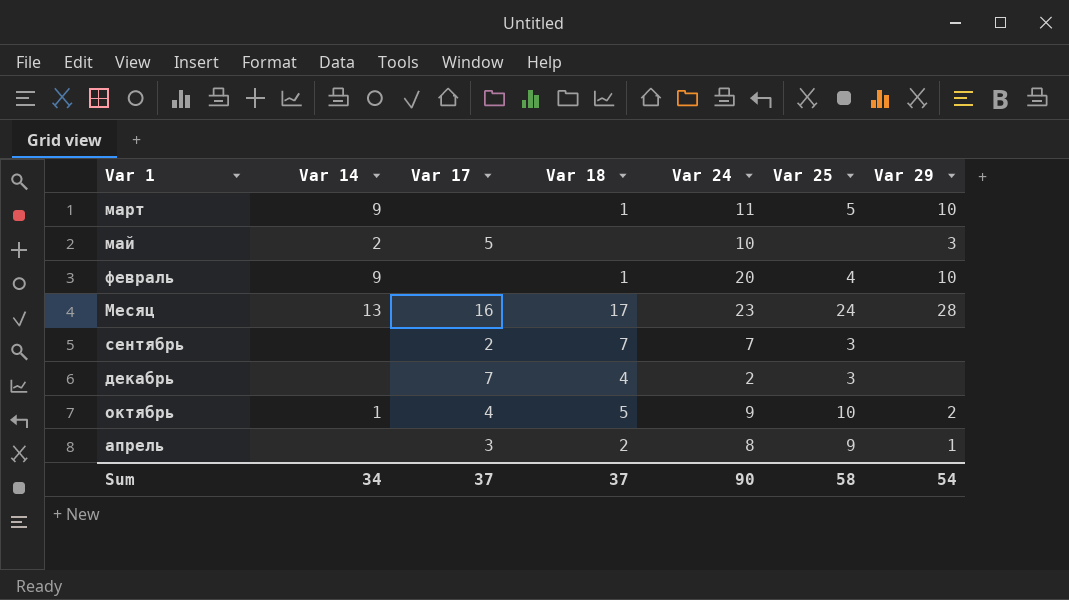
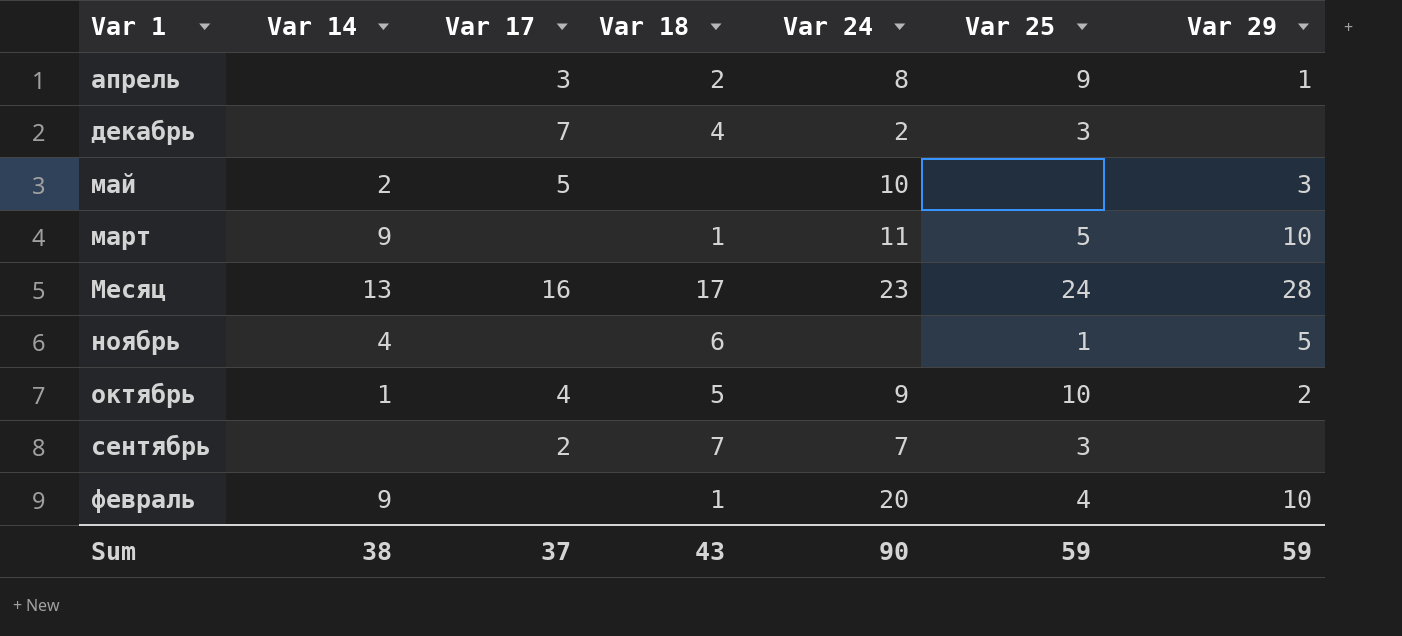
row order: none -> Var 1 ascending
row ноябрь: none -> 4 | none | 6 | none | 1 | 5
Sum | Var 14: 34 -> 38
Sum | Var 18: 37 -> 43
Sum | Var 25: 58 -> 59
Sum | Var 29: 54 -> 59

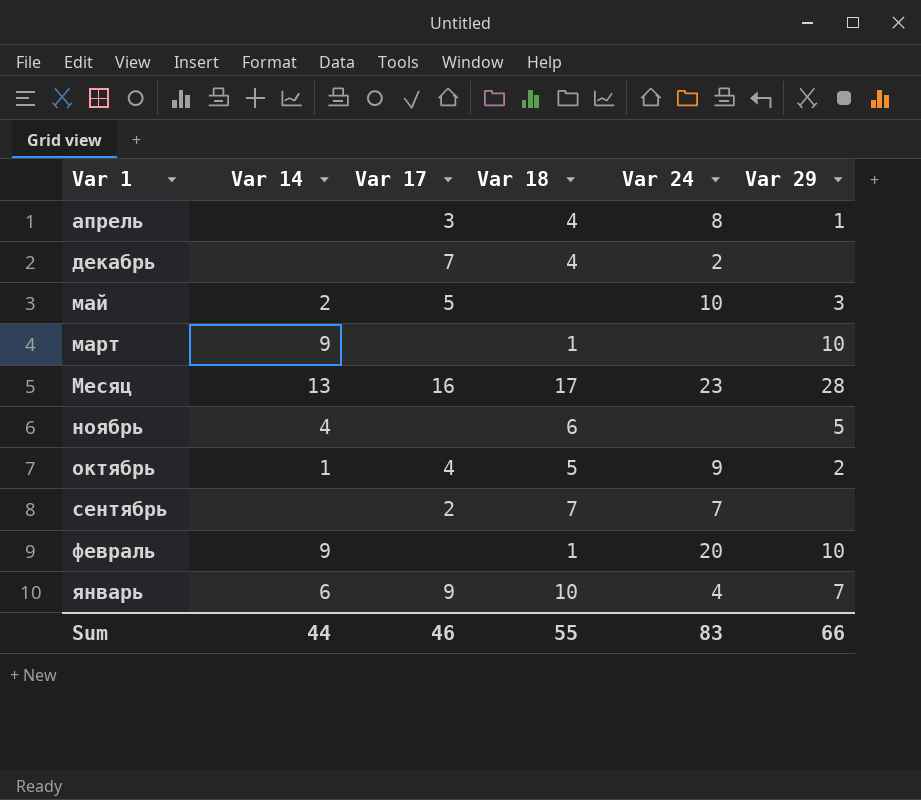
column Var 25 | position: 6 -> none
апрель | Var 18: 2 -> 4
март | Var 24: 11 -> none
row январь: none -> 6 | 9 | 10 | 4 | 7
Sum | Var 14: 38 -> 44
Sum | Var 17: 37 -> 46
Sum | Var 18: 43 -> 55
Sum | Var 24: 90 -> 83
Sum | Var 29: 59 -> 66

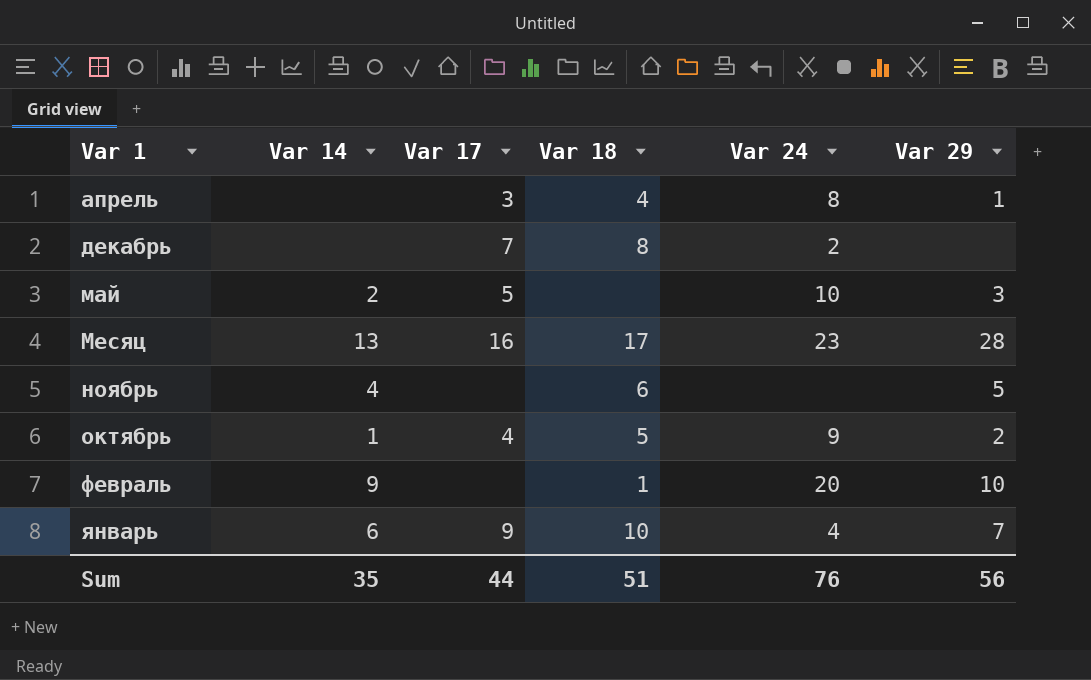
row март: 9 | none | 1 | none | 10 -> none
row сентябрь: none | 2 | 7 | 7 | none -> none
декабрь | Var 18: 4 -> 8
Sum | Var 14: 44 -> 35
Sum | Var 17: 46 -> 44
Sum | Var 18: 55 -> 51
Sum | Var 24: 83 -> 76
Sum | Var 29: 66 -> 56

